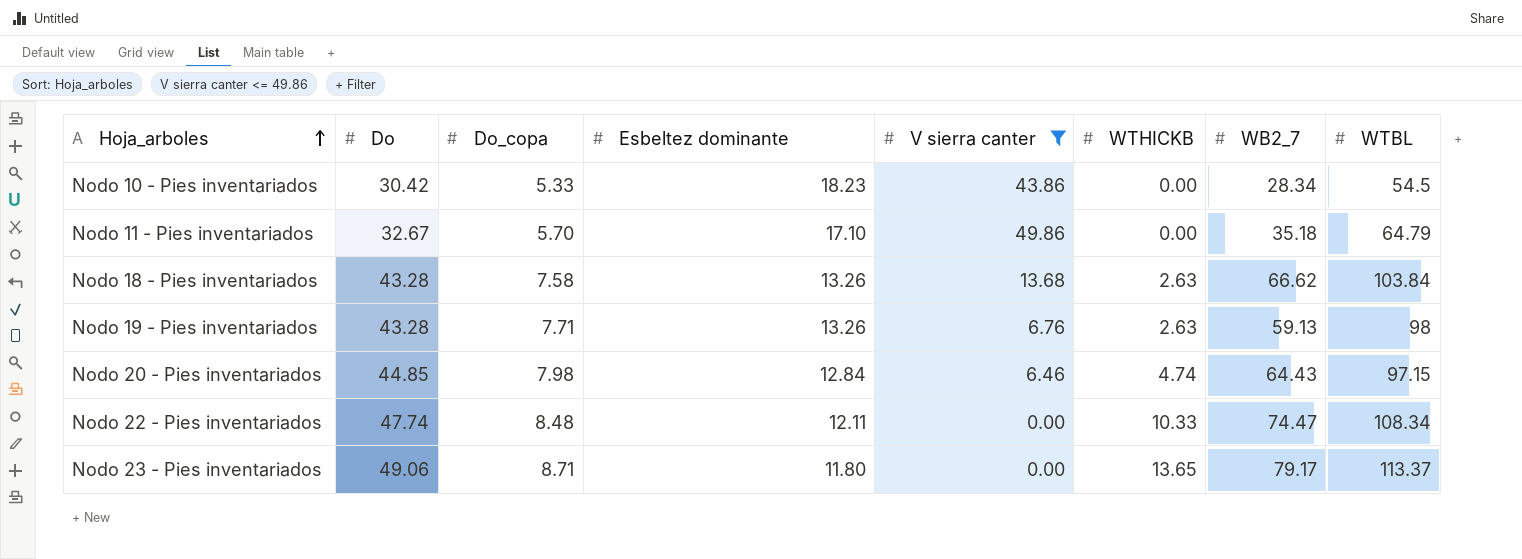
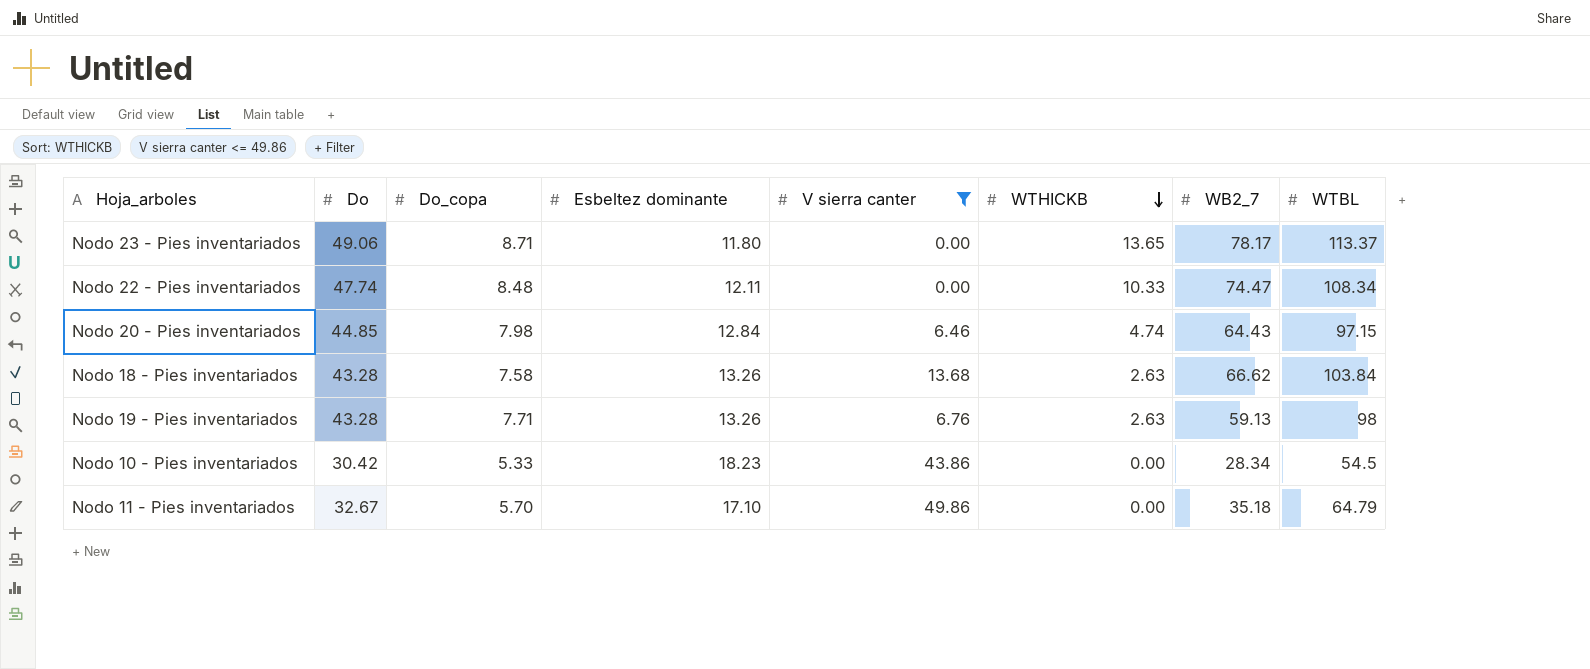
row order: Hoja_arboles ascending -> WTHICKB descending
Nodo 23 - Pies inventariados | WB2_7: 79.17 -> 78.17

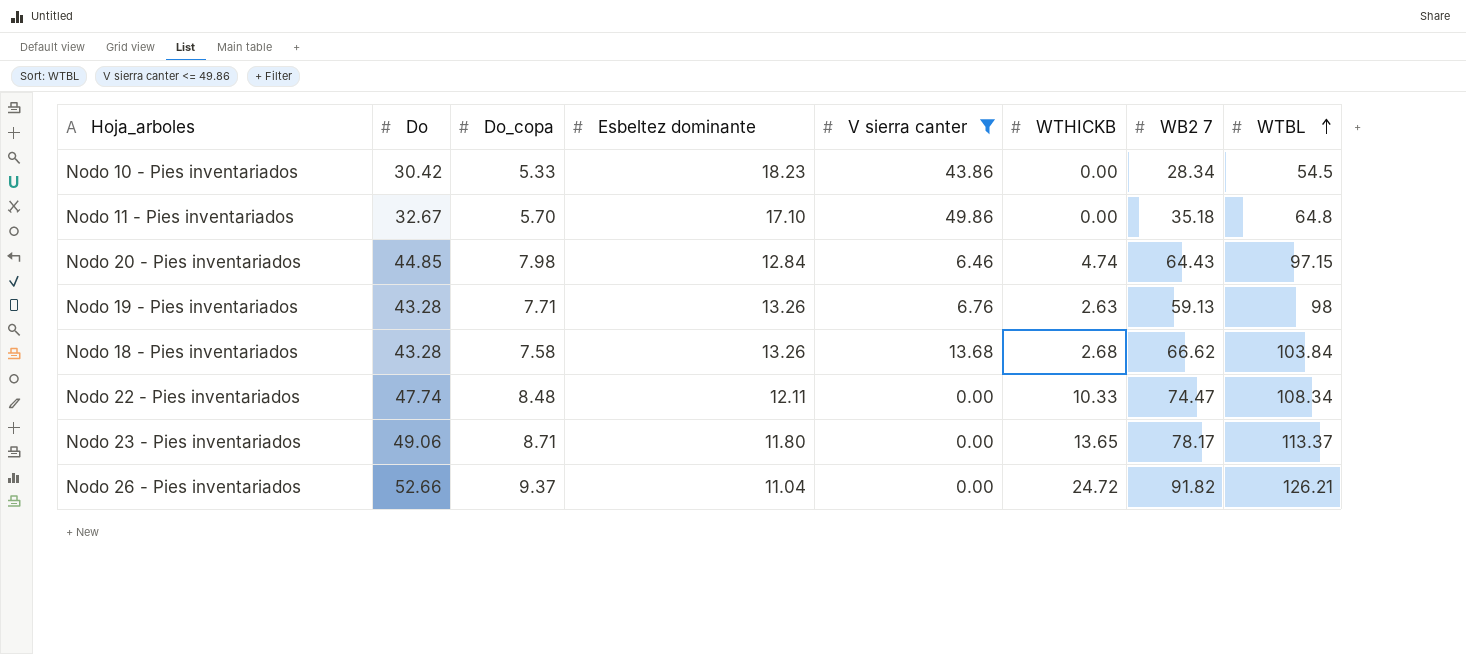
row order: WTHICKB descending -> WTBL ascending
column name: WB2_7 -> WB2 7
Nodo 11 - Pies inventariados | WTBL: 64.79 -> 64.8
Nodo 18 - Pies inventariados | WTHICKB: 2.63 -> 2.68
row Nodo 26 - Pies inventariados: none -> 52.66 | 9.37 | 11.04 | 0.00 | 24.72 | 91.82 | 126.21

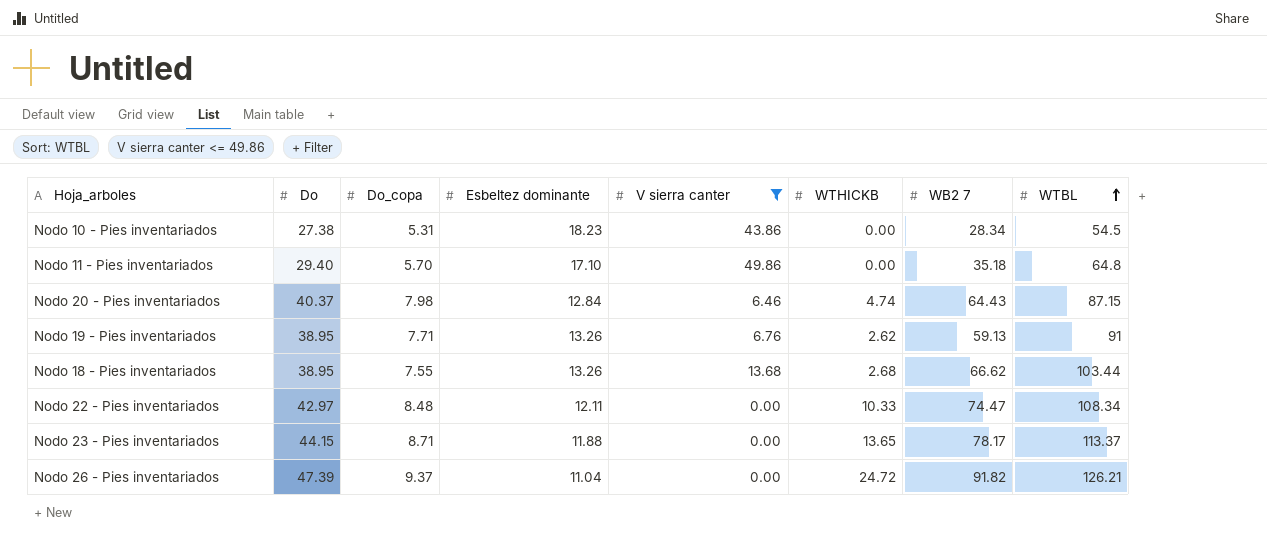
Nodo 10 - Pies inventariados | Do: 30.42 -> 27.38
Nodo 10 - Pies inventariados | Do_copa: 5.33 -> 5.31
Nodo 11 - Pies inventariados | Do: 32.67 -> 29.40
Nodo 20 - Pies inventariados | Do: 44.85 -> 40.37
Nodo 20 - Pies inventariados | WTBL: 97.15 -> 87.15
Nodo 19 - Pies inventariados | Do: 43.28 -> 38.95
Nodo 19 - Pies inventariados | WTHICKB: 2.63 -> 2.62
Nodo 19 - Pies inventariados | WTBL: 98 -> 91
Nodo 18 - Pies inventariados | Do: 43.28 -> 38.95
Nodo 18 - Pies inventariados | Do_copa: 7.58 -> 7.55
Nodo 18 - Pies inventariados | WTBL: 103.84 -> 103.44
Nodo 22 - Pies inventariados | Do: 47.74 -> 42.97
Nodo 23 - Pies inventariados | Do: 49.06 -> 44.15
Nodo 23 - Pies inventariados | Esbeltez dominante: 11.80 -> 11.88
Nodo 26 - Pies inventariados | Do: 52.66 -> 47.39

